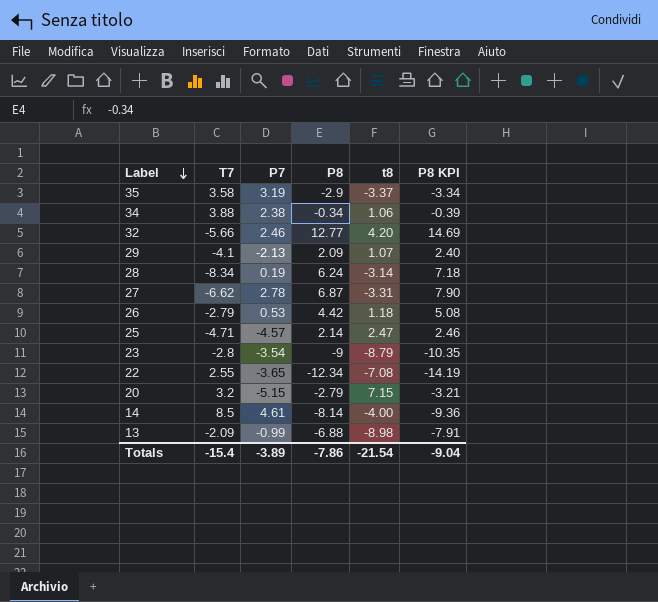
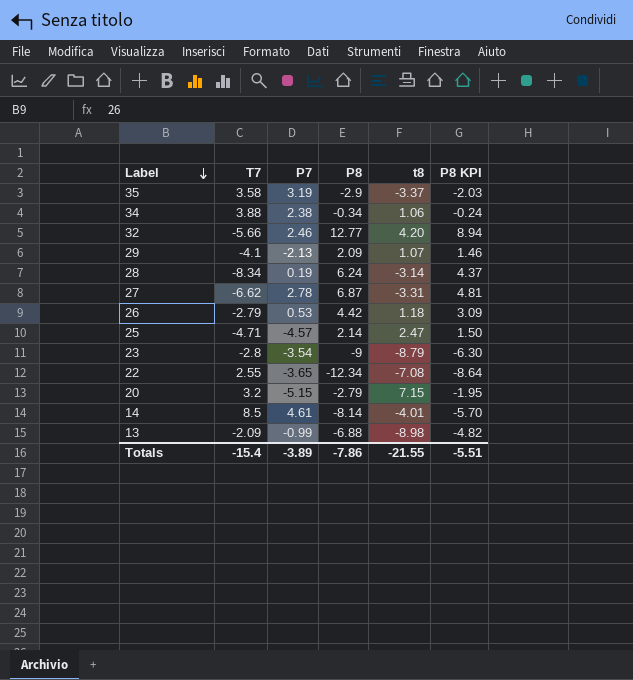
column P8 KPI | formula: [P8] * 1.15 -> [P8] * 0.7
14 | t8: -4.00 -> -4.01
Totals | t8: -21.54 -> -21.55
Totals | P8 KPI: -9.04 -> -5.51

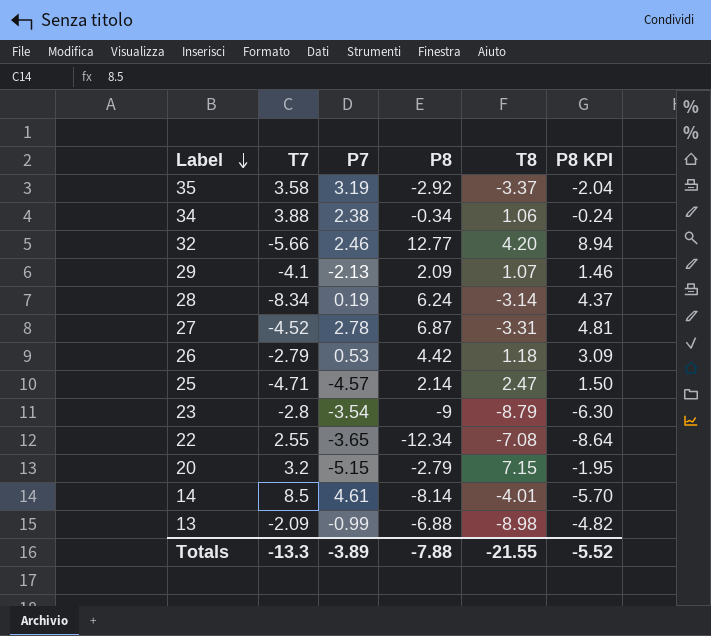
column name: t8 -> T8
35 | P8: -2.9 -> -2.92
35 | P8 KPI: -2.03 -> -2.04
27 | T7: -6.62 -> -4.52
Totals | T7: -15.4 -> -13.3
Totals | P8: -7.86 -> -7.88
Totals | P8 KPI: -5.51 -> -5.52

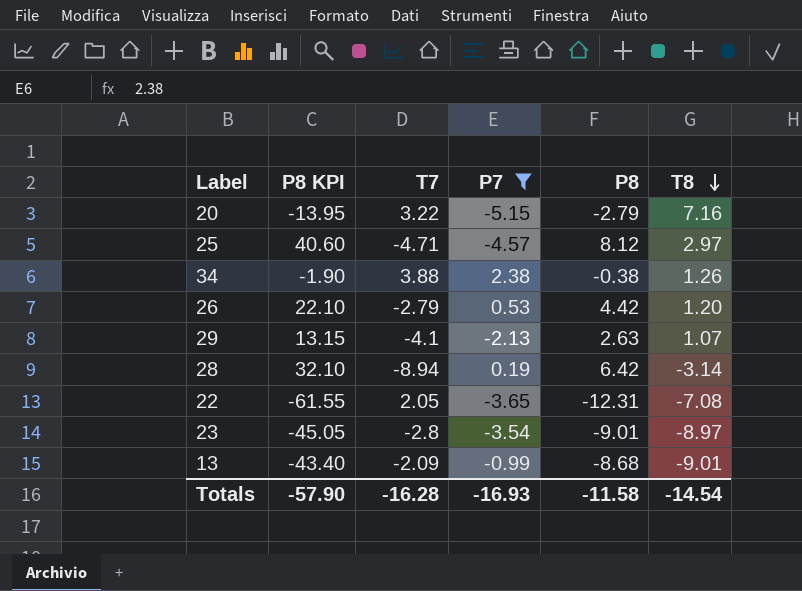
filter: none -> P7 <= 2.38
row order: Label descending -> T8 descending
column P8 KPI | formula: [P8] * 0.7 -> [P8] * 5
column P8 KPI | position: 6 -> 2
20 | T7: 3.2 -> 3.22
20 | T8: 7.15 -> 7.16
25 | P8: 2.14 -> 8.12
25 | T8: 2.47 -> 2.97
34 | P8: -0.34 -> -0.38
34 | T8: 1.06 -> 1.26
26 | T8: 1.18 -> 1.20
29 | P8: 2.09 -> 2.63
28 | T7: -8.34 -> -8.94
28 | P8: 6.24 -> 6.42
22 | T7: 2.55 -> 2.05
22 | P8: -12.34 -> -12.31
23 | P8: -9 -> -9.01
23 | T8: -8.79 -> -8.97
13 | P8: -6.88 -> -8.68
13 | T8: -8.98 -> -9.01
Totals | P8 KPI: -5.52 -> -57.90
Totals | T7: -13.3 -> -16.28
Totals | P7: -3.89 -> -16.93
Totals | P8: -7.88 -> -11.58
Totals | T8: -21.55 -> -14.54

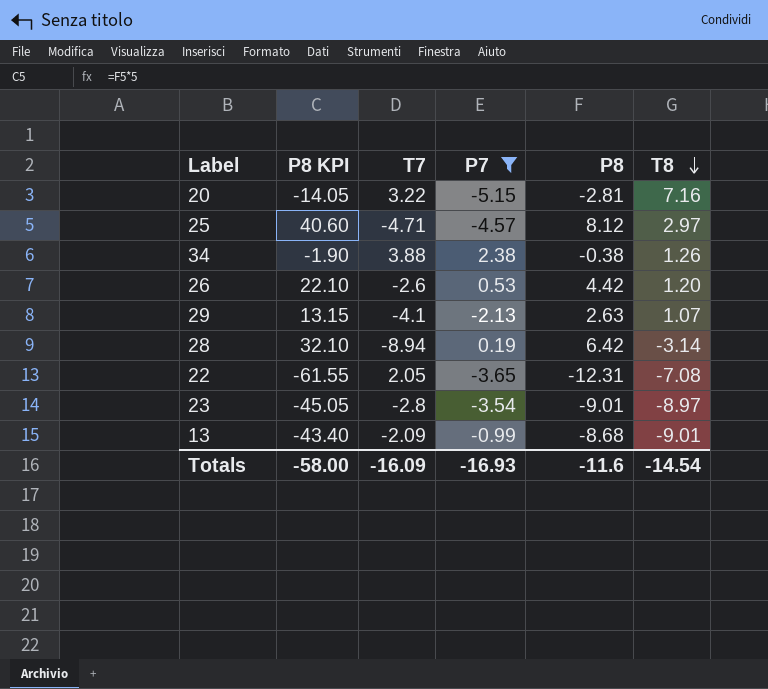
20 | P8 KPI: -13.95 -> -14.05
20 | P8: -2.79 -> -2.81
26 | T7: -2.79 -> -2.6
Totals | P8 KPI: -57.90 -> -58.00
Totals | T7: -16.28 -> -16.09
Totals | P8: -11.58 -> -11.6

